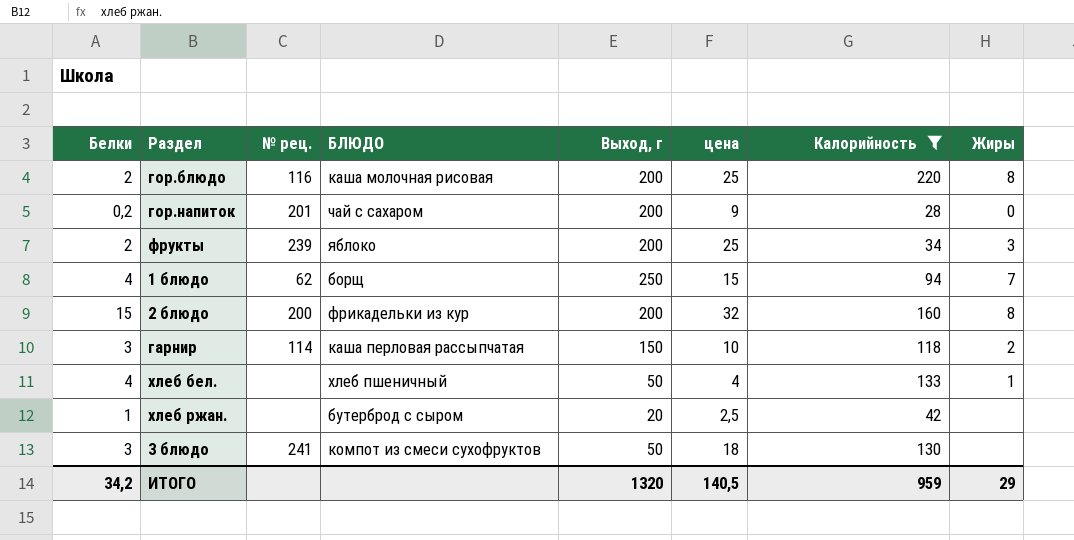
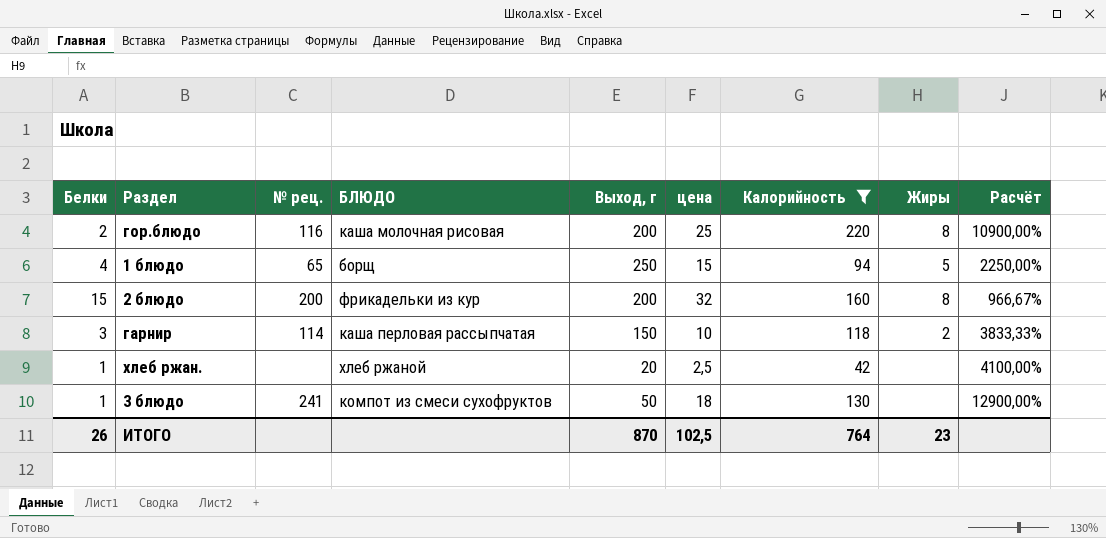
column Расчёт | formula: none -> ([Калорийность] - [Белки]) / [Белки]
row гор.напиток: 0,2 | 201 | чай с сахаром | 200 | 9 | 28 | 0 -> none
row фрукты: 2 | 239 | яблоко | 200 | 25 | 34 | 3 -> none
row хлеб бел.: 4 | none | хлеб пшеничный | 50 | 4 | 133 | 1 -> none
1 блюдо | № рец.: 62 -> 65
1 блюдо | Жиры: 7 -> 5
хлеб ржан. | БЛЮДО: бутерброд с сыром -> хлеб ржаной
3 блюдо | Белки: 3 -> 1
ИТОГО | Белки: 34,2 -> 26
ИТОГО | Выход, г: 1320 -> 870
ИТОГО | цена: 140,5 -> 102,5
ИТОГО | Калорийность: 959 -> 764
ИТОГО | Жиры: 29 -> 23

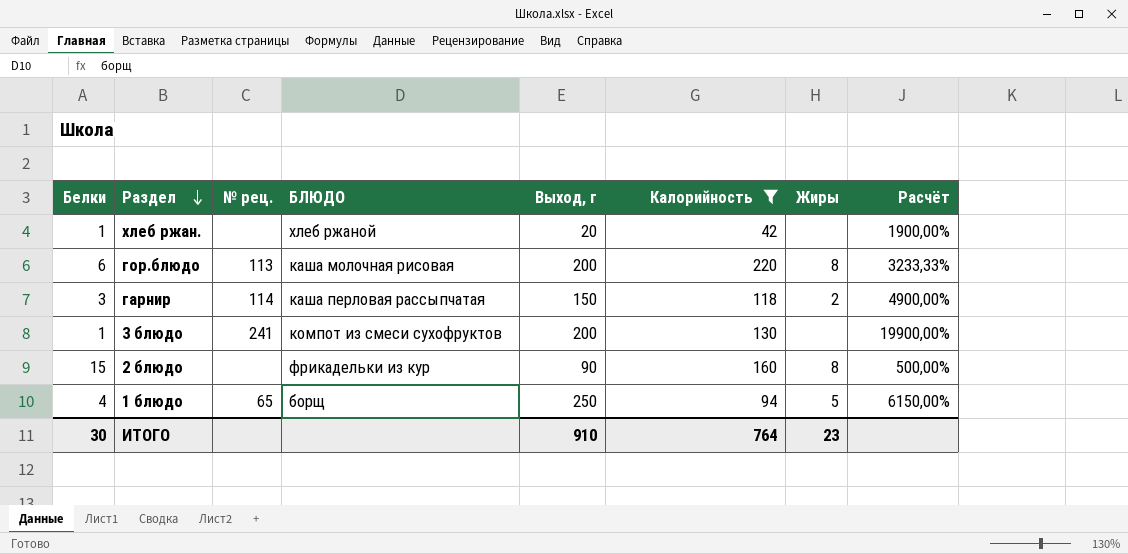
row order: none -> Раздел descending
column цена | position: 6 -> none
column Расчёт | formula: ([Калорийность] - [Белки]) / [Белки] -> ([Выход, г] - [Белки]) / [Белки]
гор.блюдо | Белки: 2 -> 6
гор.блюдо | № рец.: 116 -> 113
3 блюдо | Выход, г: 50 -> 200
2 блюдо | № рец.: 200 -> none
2 блюдо | Выход, г: 200 -> 90
ИТОГО | Белки: 26 -> 30
ИТОГО | Выход, г: 870 -> 910

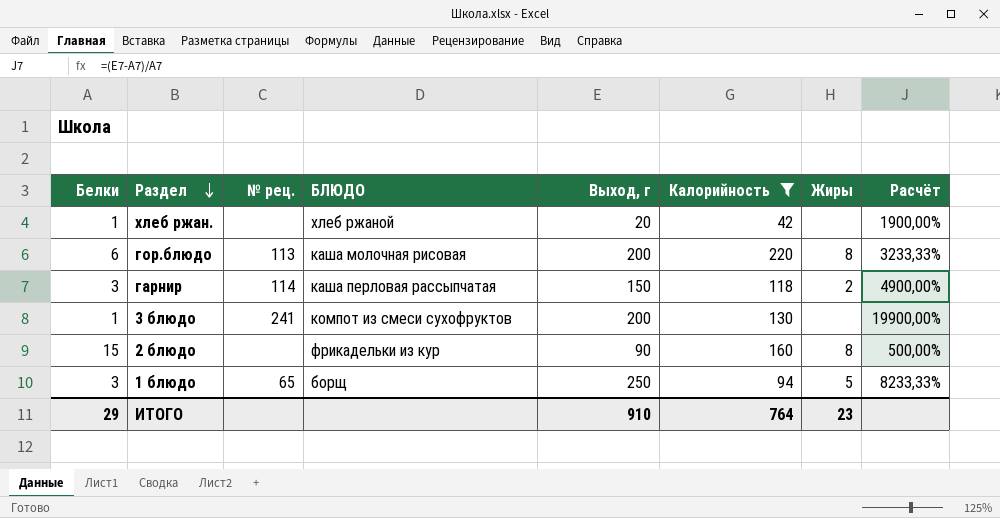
1 блюдо | Белки: 4 -> 3
1 блюдо | Расчёт: 6150,00% -> 8233,33%
ИТОГО | Белки: 30 -> 29

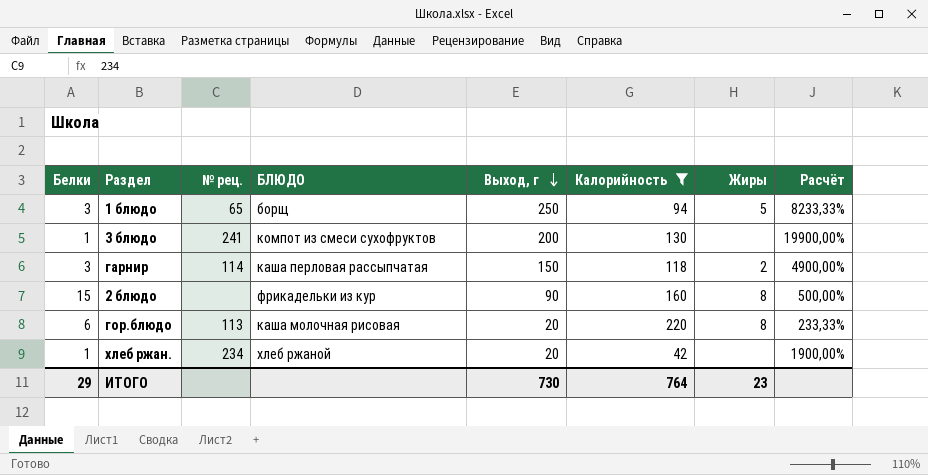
row order: Раздел descending -> Выход, г descending
гор.блюдо | Выход, г: 200 -> 20
гор.блюдо | Расчёт: 3233,33% -> 233,33%
хлеб ржан. | № рец.: none -> 234
ИТОГО | Выход, г: 910 -> 730

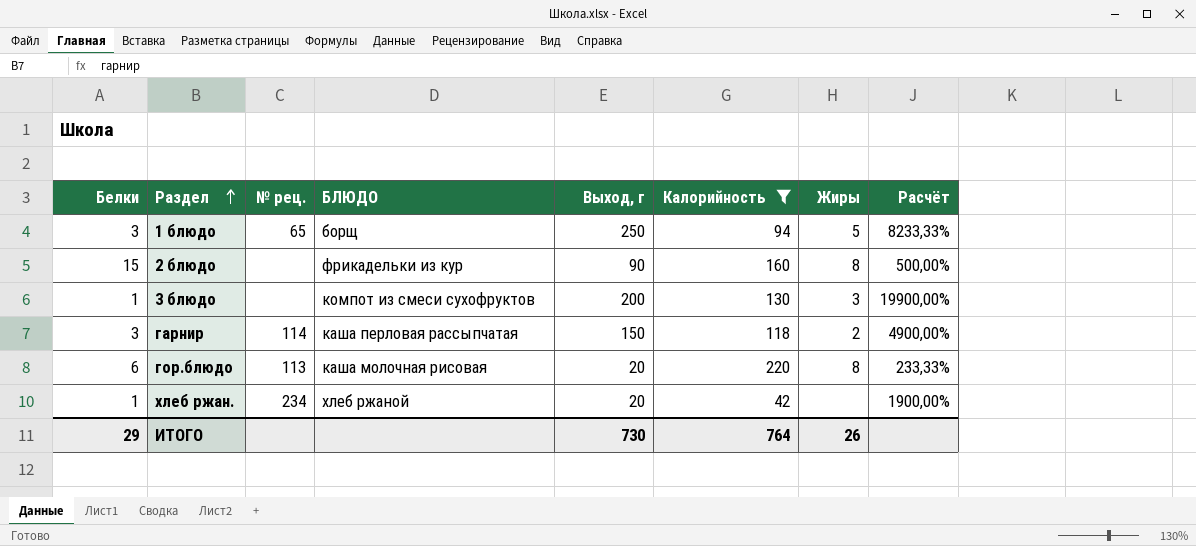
row order: Выход, г descending -> Раздел ascending
3 блюдо | № рец.: 241 -> none
3 блюдо | Жиры: none -> 3
ИТОГО | Жиры: 23 -> 26

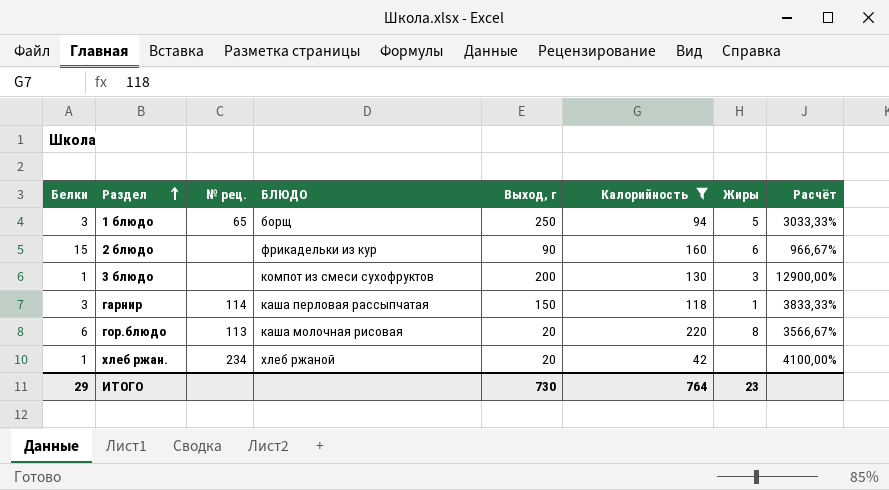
column Расчёт | formula: ([Выход, г] - [Белки]) / [Белки] -> ([Калорийность] - [Белки]) / [Белки]
2 блюдо | Жиры: 8 -> 6
гарнир | Жиры: 2 -> 1
ИТОГО | Жиры: 26 -> 23

